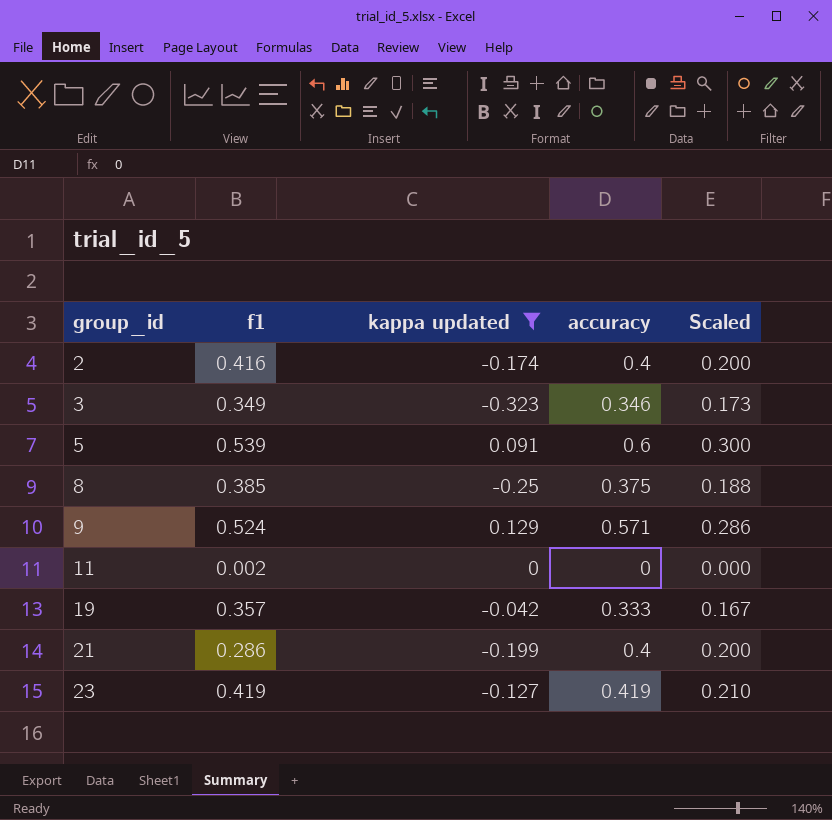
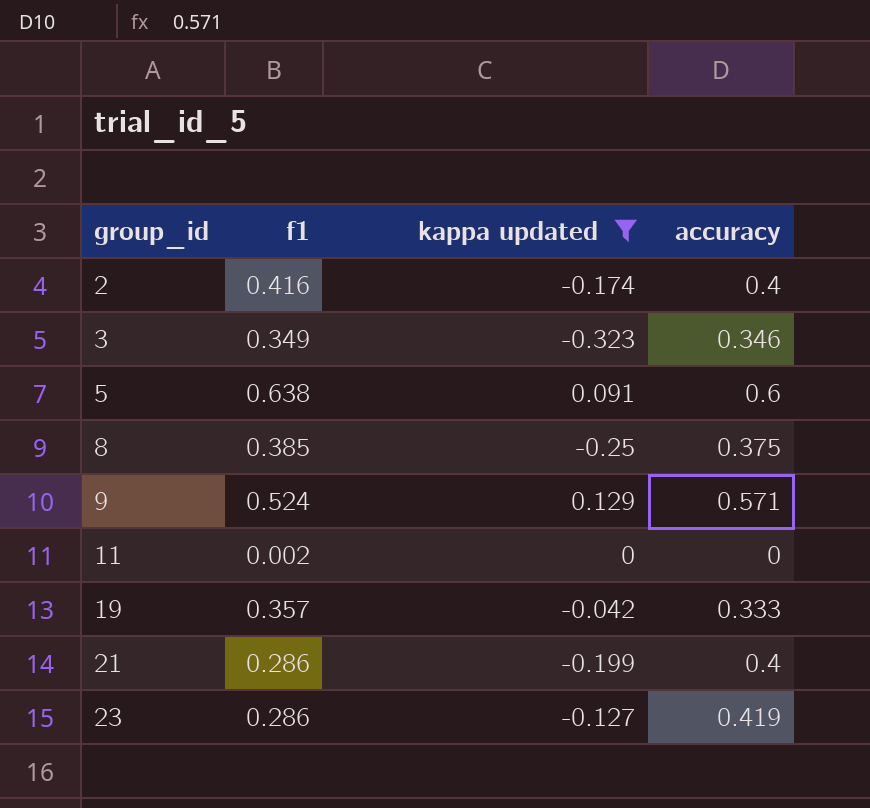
column Scaled | formula: [accuracy] * 0.5 -> none
5 | f1: 0.539 -> 0.638
23 | f1: 0.419 -> 0.286

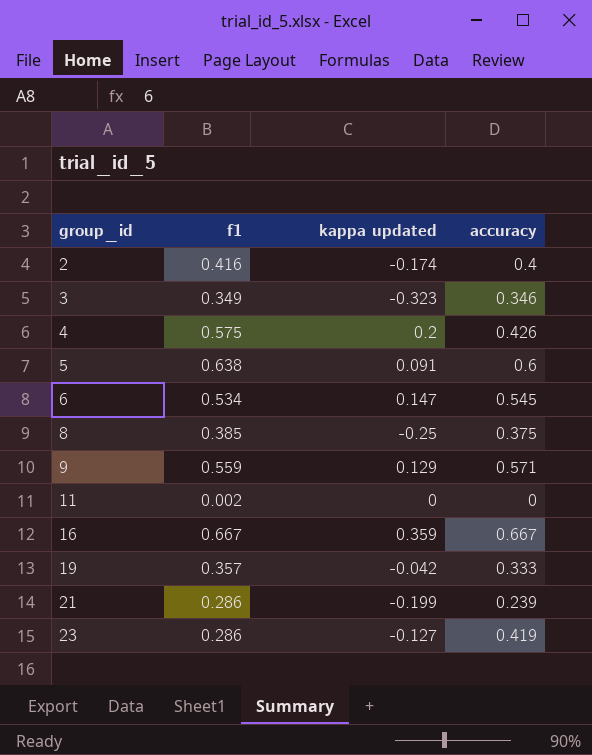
filter: kappa updated <= 0.129 -> none
9 | f1: 0.524 -> 0.559
21 | accuracy: 0.4 -> 0.239

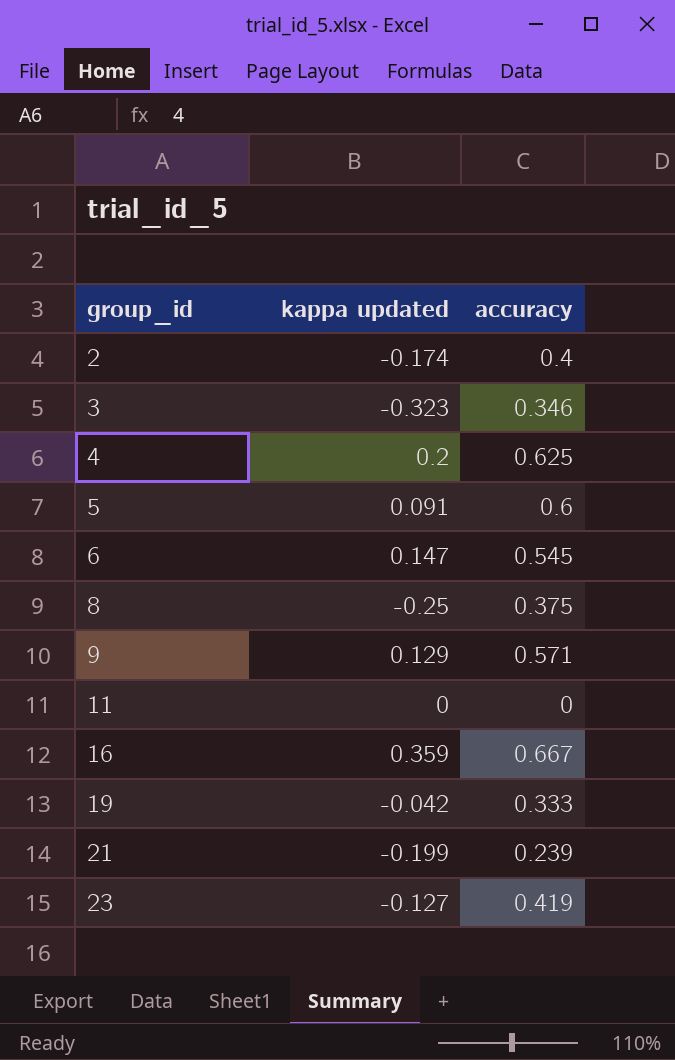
column f1 | position: 2 -> none
4 | accuracy: 0.426 -> 0.625

